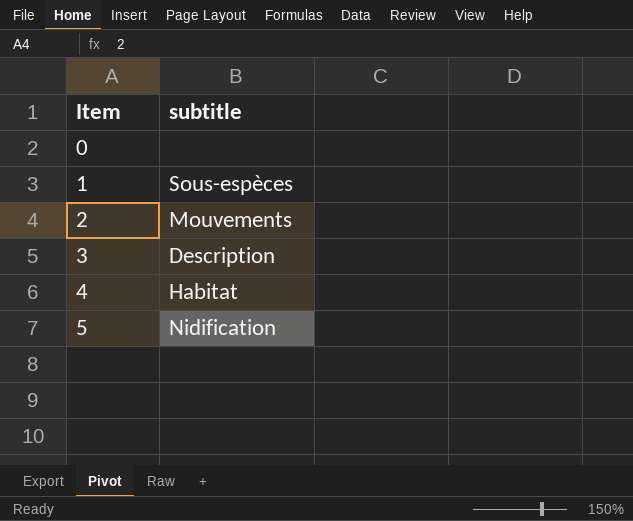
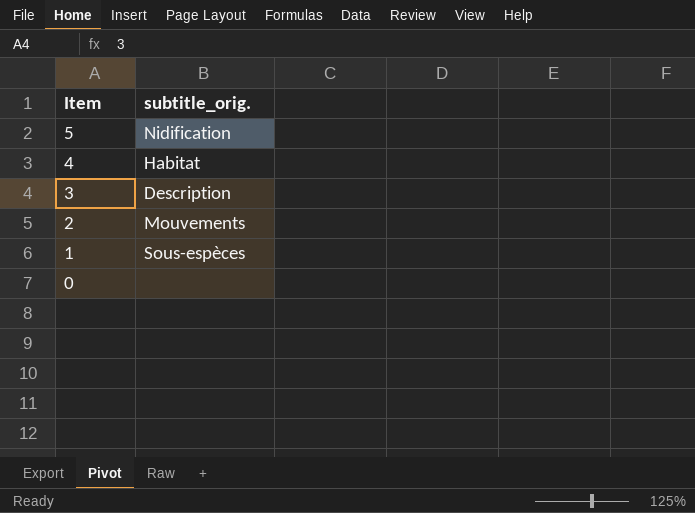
row order: Item ascending -> Item descending
column name: subtitle -> subtitle_orig.

